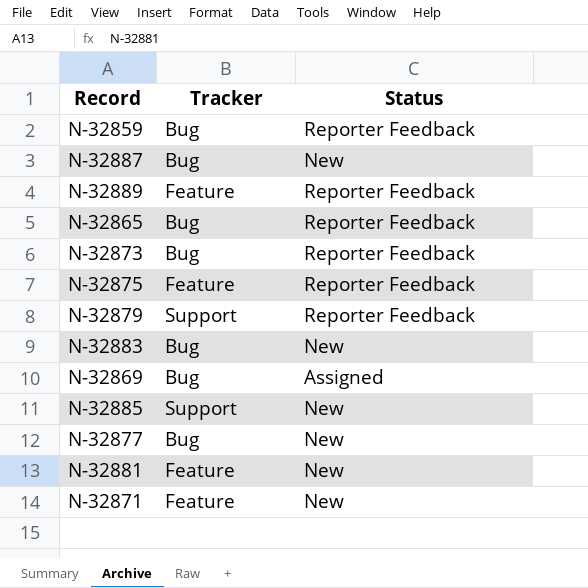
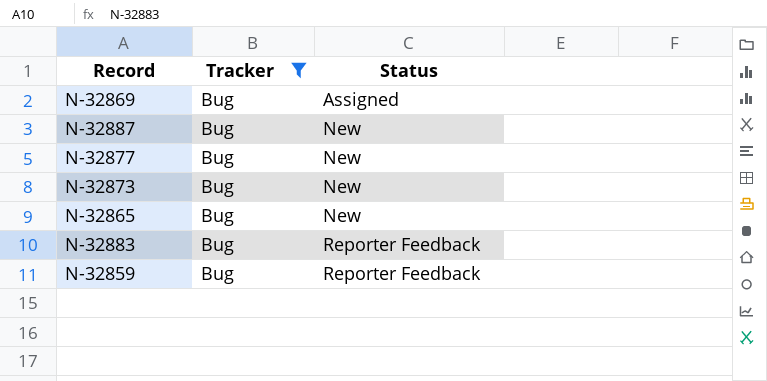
filter: none -> Tracker = Bug
row order: none -> Status ascending
N-32873 | Status: Reporter Feedback -> New
N-32865 | Status: Reporter Feedback -> New
N-32883 | Status: New -> Reporter Feedback

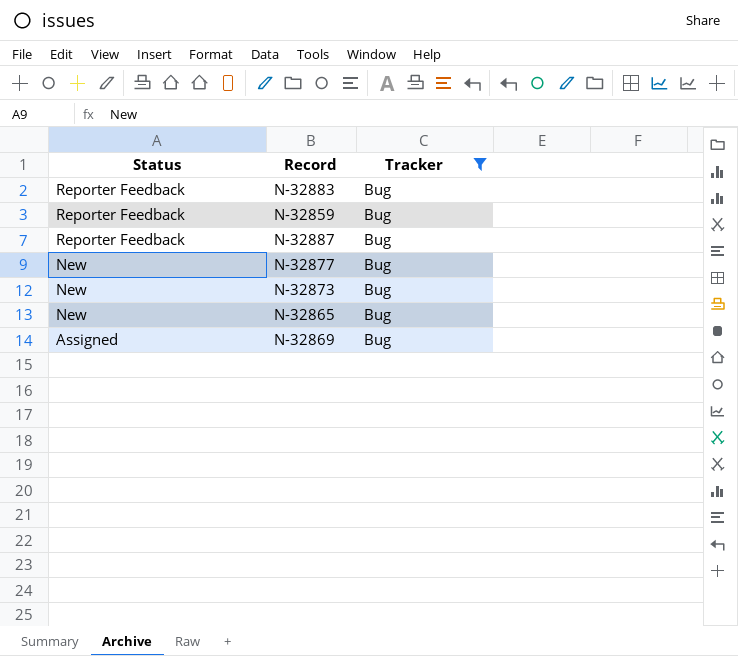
row order: Status ascending -> Status descending
column Status | position: 3 -> 1
N-32887 | Status: New -> Reporter Feedback

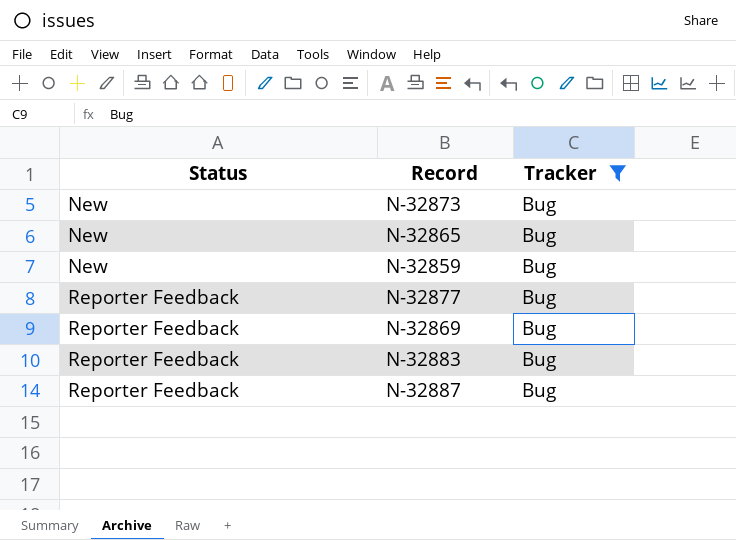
row order: Status descending -> Status ascending
N-32859 | Status: Reporter Feedback -> New
N-32877 | Status: New -> Reporter Feedback
N-32869 | Status: Assigned -> Reporter Feedback

